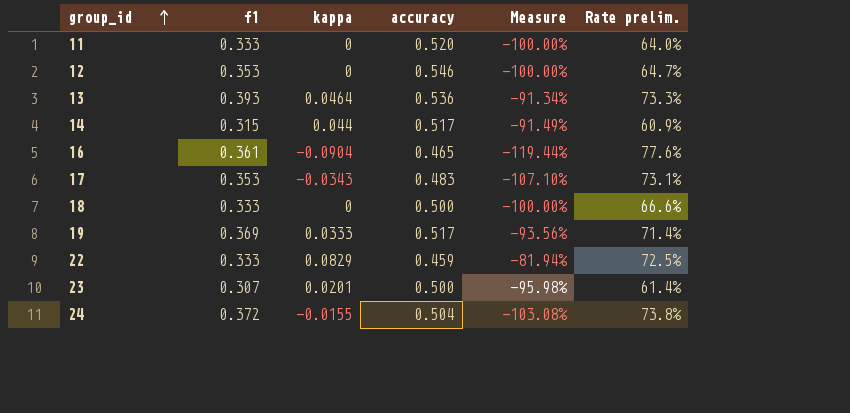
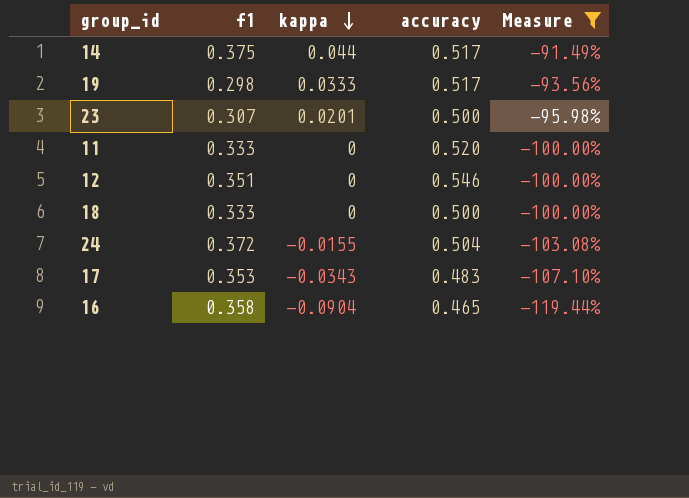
filter: none -> Measure <= -91.49%
row order: group_id ascending -> kappa descending
column Rate prelim. | formula: [f1] / [accuracy] -> none
14 | f1: 0.315 -> 0.375
19 | f1: 0.369 -> 0.298
12 | f1: 0.353 -> 0.351
16 | f1: 0.361 -> 0.358

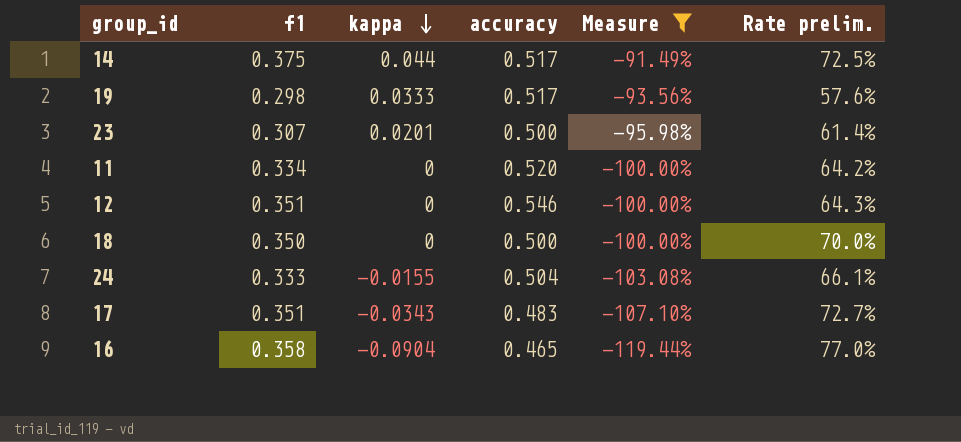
column Rate prelim. | formula: none -> [f1] / [accuracy]
11 | f1: 0.333 -> 0.334
18 | f1: 0.333 -> 0.350
24 | f1: 0.372 -> 0.333
17 | f1: 0.353 -> 0.351

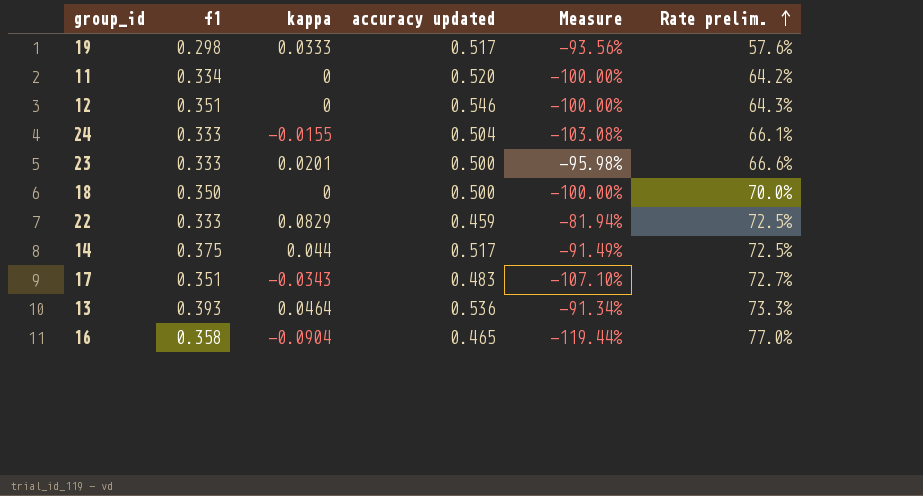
filter: Measure <= -91.49% -> none
row order: kappa descending -> Rate prelim. ascending
column name: accuracy -> accuracy updated
23 | f1: 0.307 -> 0.333
23 | Rate prelim.: 61.4% -> 66.6%

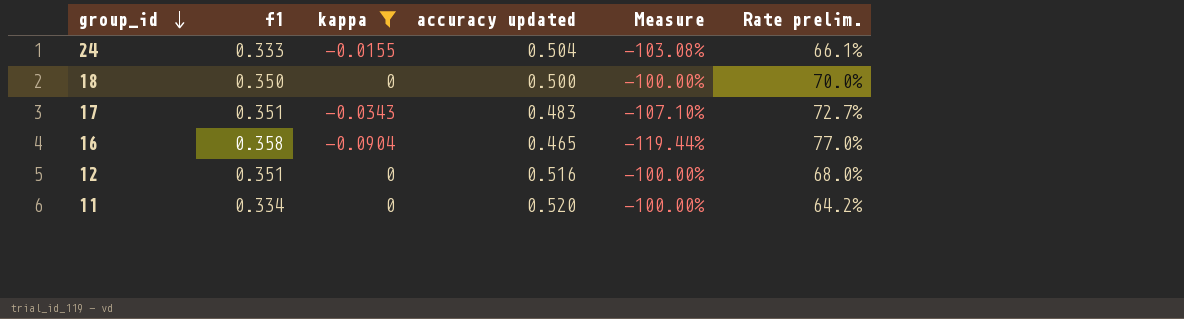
filter: none -> kappa <= 0
row order: Rate prelim. ascending -> group_id descending
12 | accuracy updated: 0.546 -> 0.516
12 | Rate prelim.: 64.3% -> 68.0%

